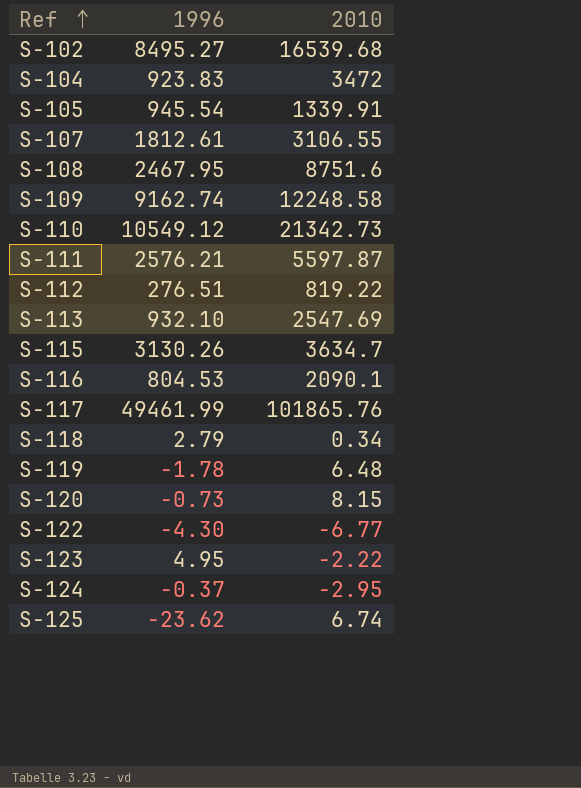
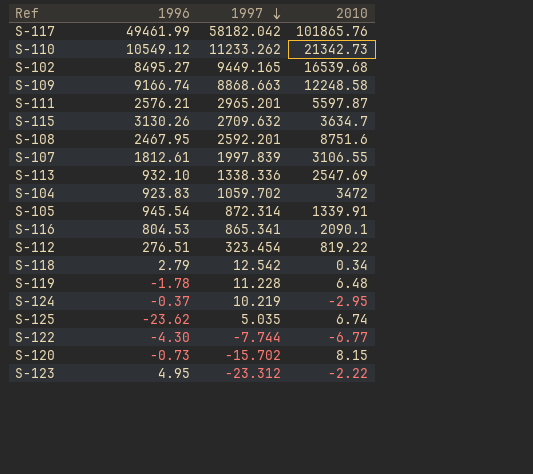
row order: Ref ascending -> 1997 descending
column 1997 | position: none -> 3
S-109 | 1996: 9162.74 -> 9166.74

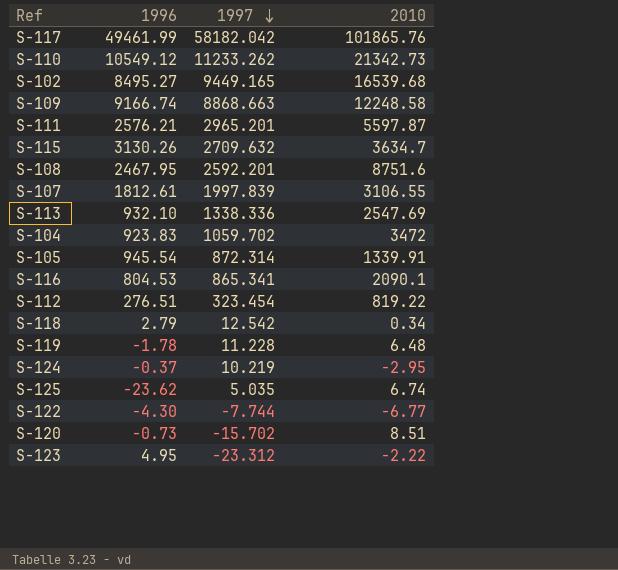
S-120 | 2010: 8.15 -> 8.51

